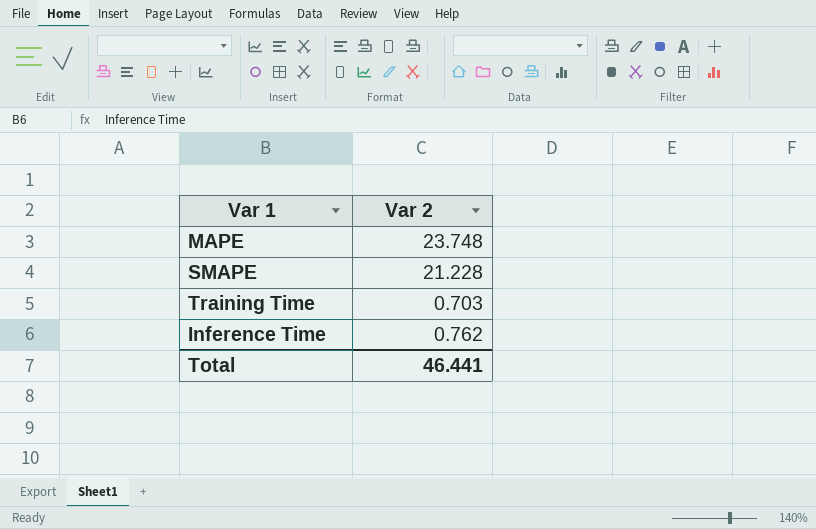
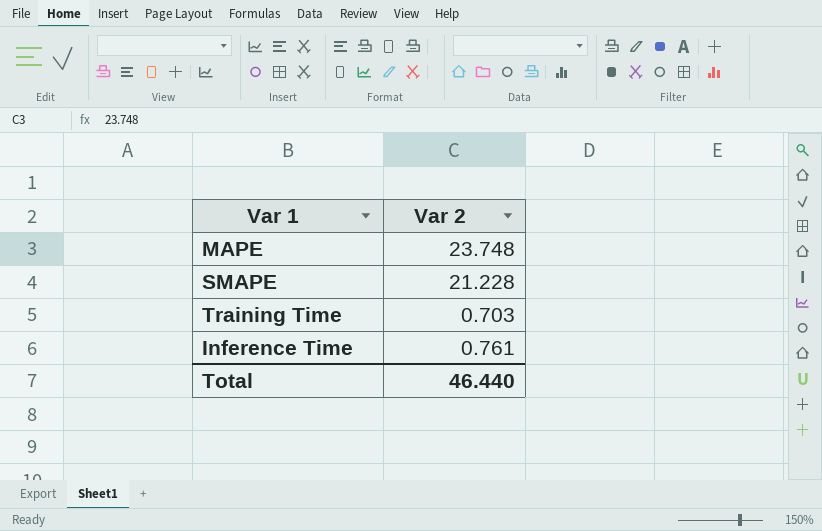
Inference Time | Var 2: 0.762 -> 0.761
Total | Var 2: 46.441 -> 46.440

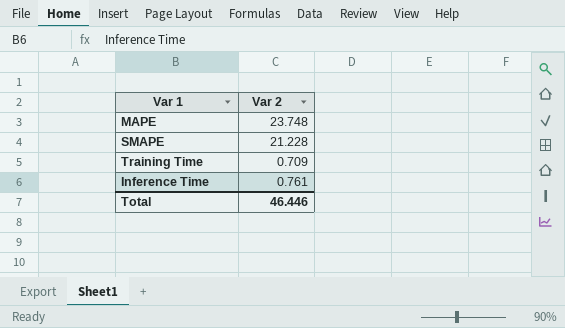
Training Time | Var 2: 0.703 -> 0.709
Total | Var 2: 46.440 -> 46.446

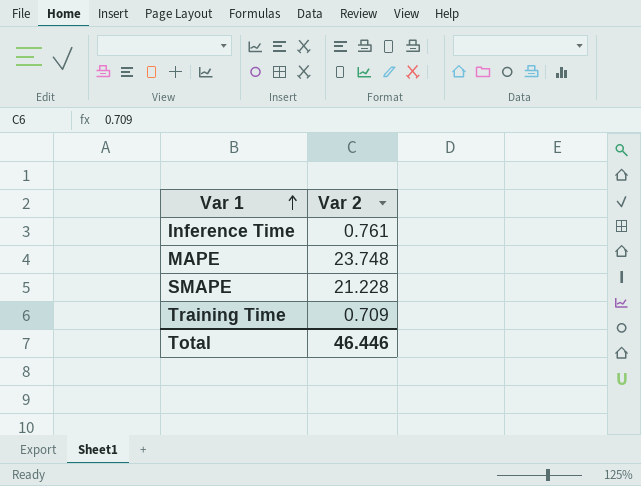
row order: none -> Var 1 ascending

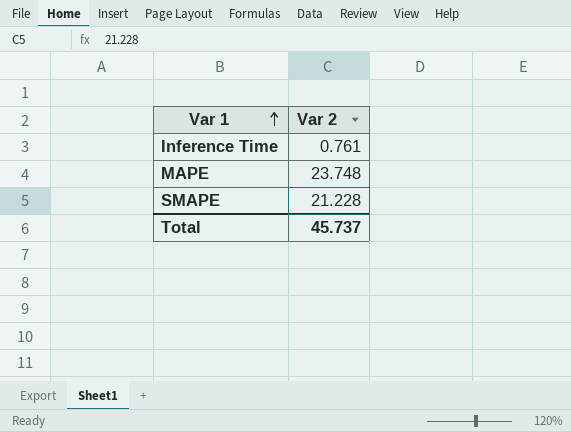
row Training Time: 0.709 -> none
Total | Var 2: 46.446 -> 45.737

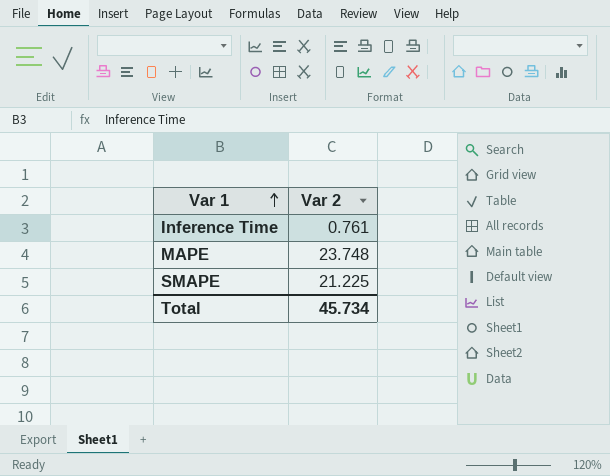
SMAPE | Var 2: 21.228 -> 21.225
Total | Var 2: 45.737 -> 45.734

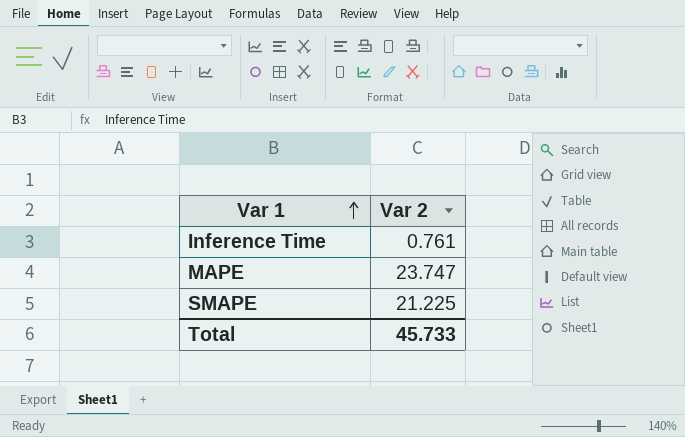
MAPE | Var 2: 23.748 -> 23.747
Total | Var 2: 45.734 -> 45.733

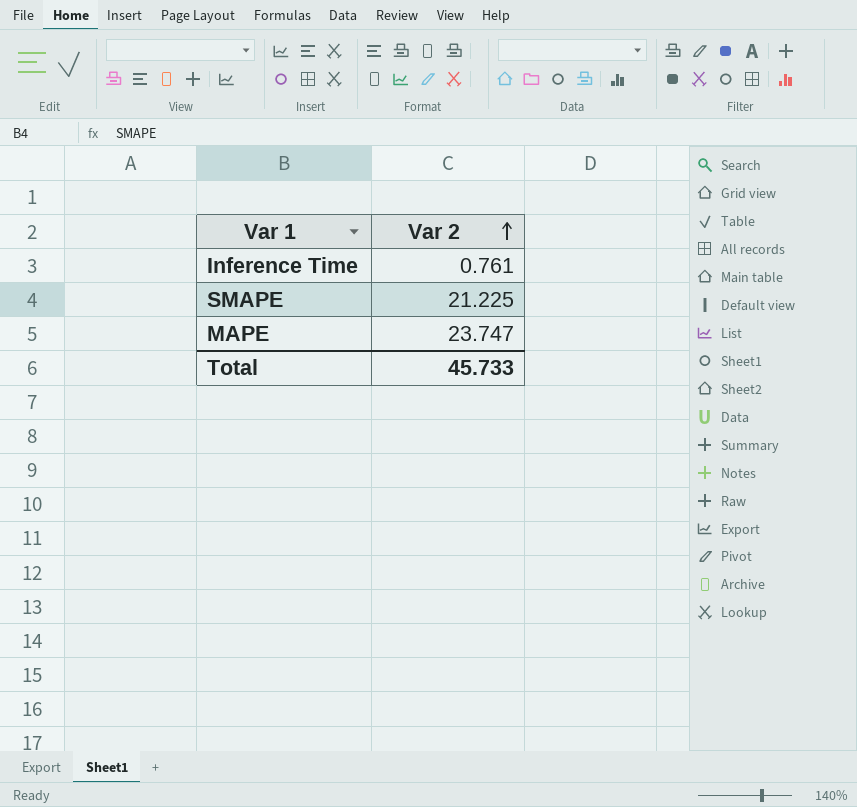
row order: Var 1 ascending -> Var 2 ascending

